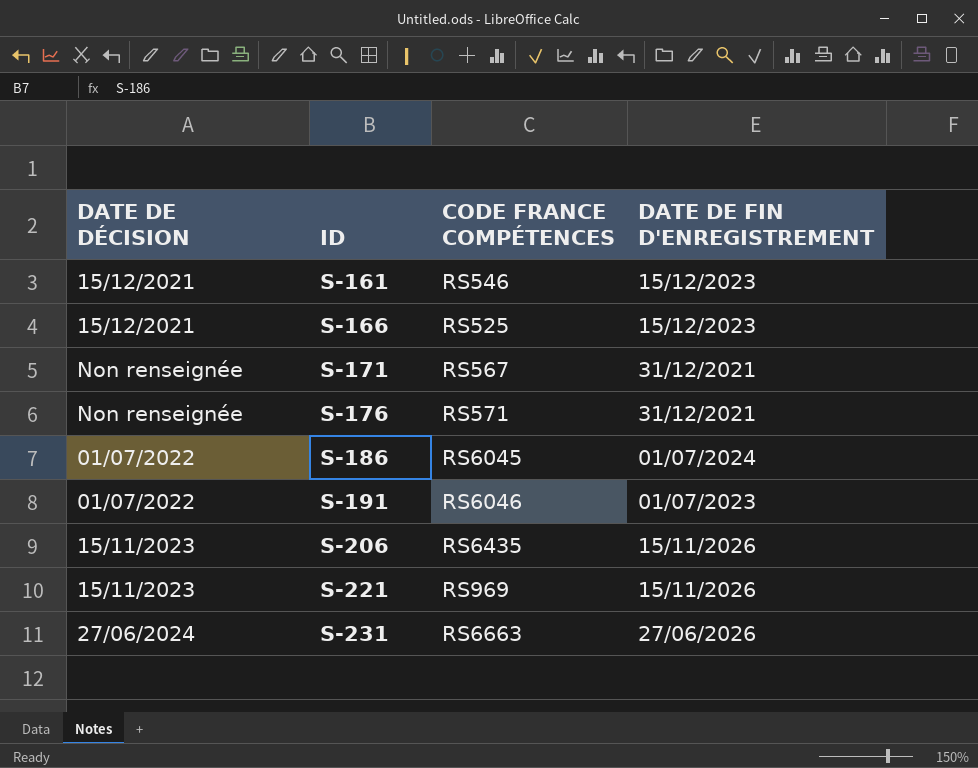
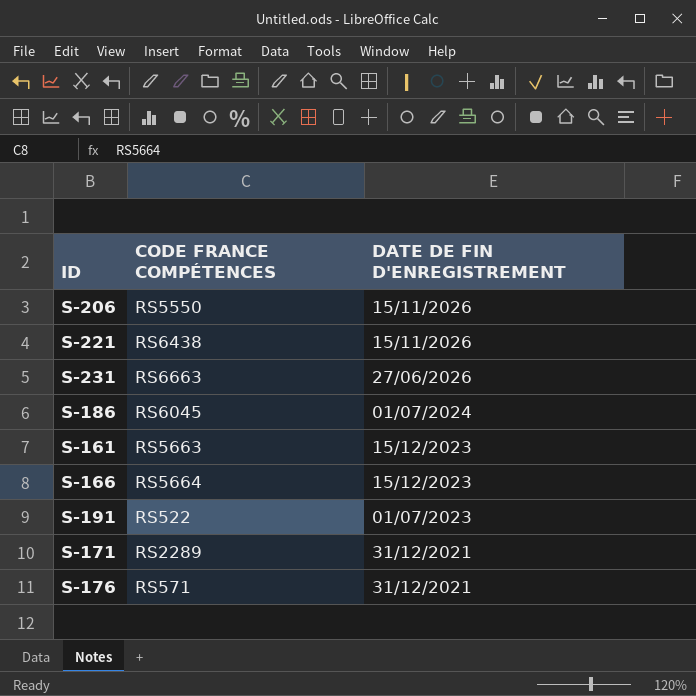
row order: ID ascending -> DATE DE FIN D'ENREGISTREMENT descending
column DATE DE DÉCISION | position: 1 -> none
S-206 | CODE FRANCE COMPÉTENCES: RS6435 -> RS5550
S-221 | CODE FRANCE COMPÉTENCES: RS969 -> RS6438
S-161 | CODE FRANCE COMPÉTENCES: RS546 -> RS5663
S-166 | CODE FRANCE COMPÉTENCES: RS525 -> RS5664
S-191 | CODE FRANCE COMPÉTENCES: RS6046 -> RS522
S-171 | CODE FRANCE COMPÉTENCES: RS567 -> RS2289

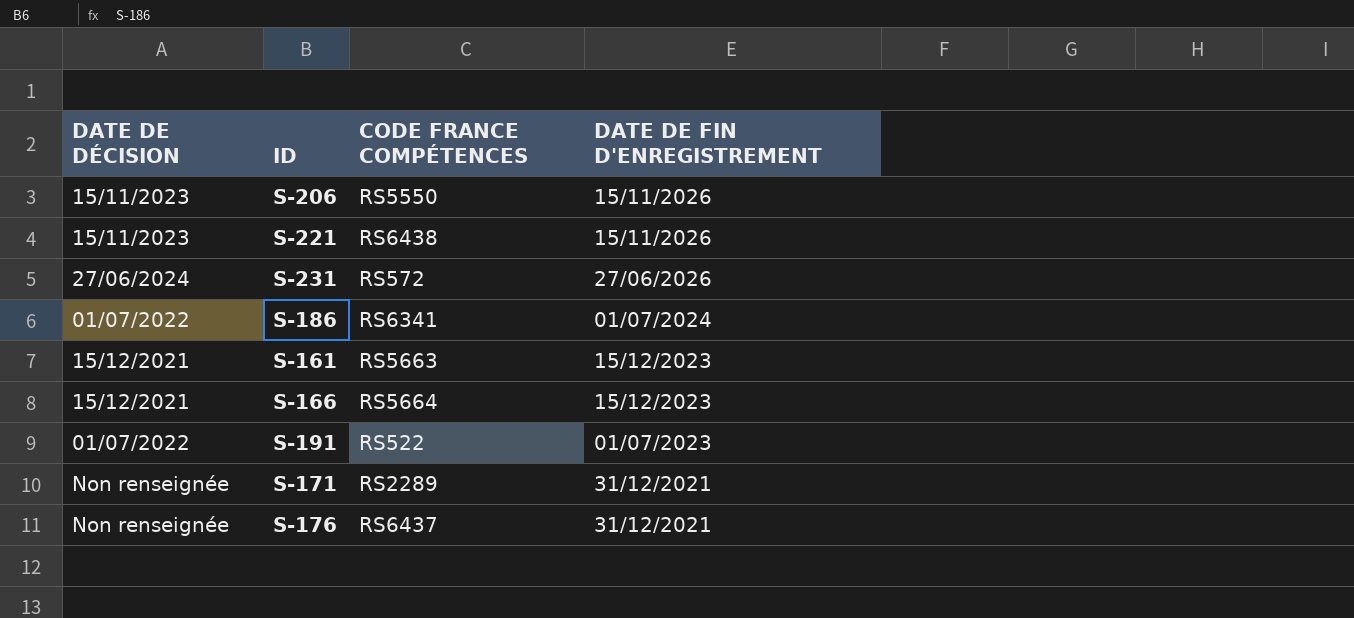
column DATE DE DÉCISION | position: none -> 1
S-231 | CODE FRANCE COMPÉTENCES: RS6663 -> RS572
S-186 | CODE FRANCE COMPÉTENCES: RS6045 -> RS6341
S-176 | CODE FRANCE COMPÉTENCES: RS571 -> RS6437

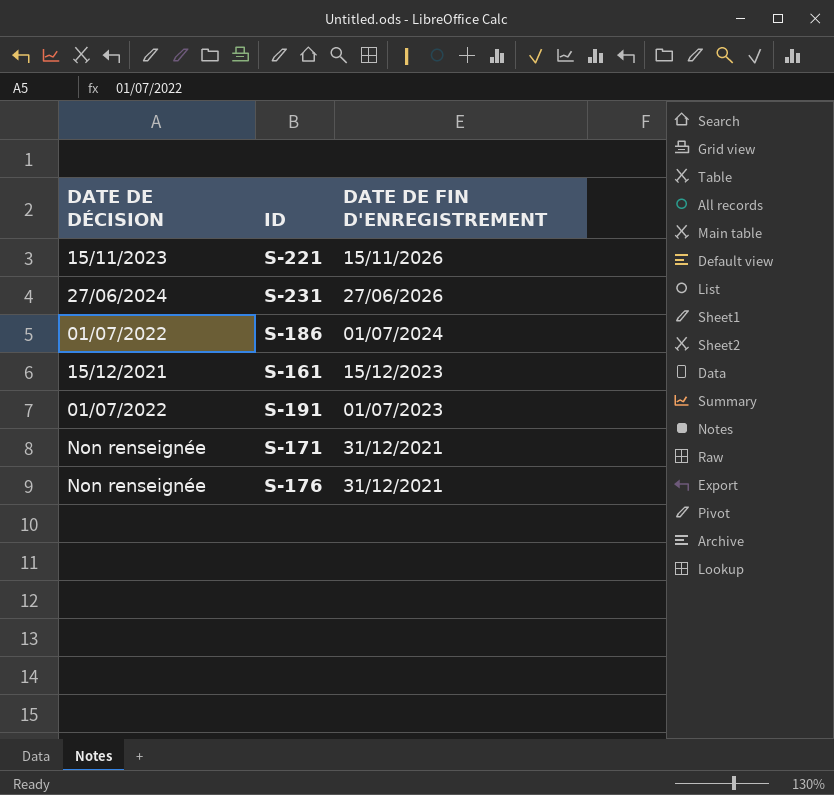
column CODE FRANCE COMPÉTENCES | position: 3 -> none
row S-206: 15/11/2023 | RS5550 | 15/11/2026 -> none
row S-166: 15/12/2021 | RS5664 | 15/12/2023 -> none

